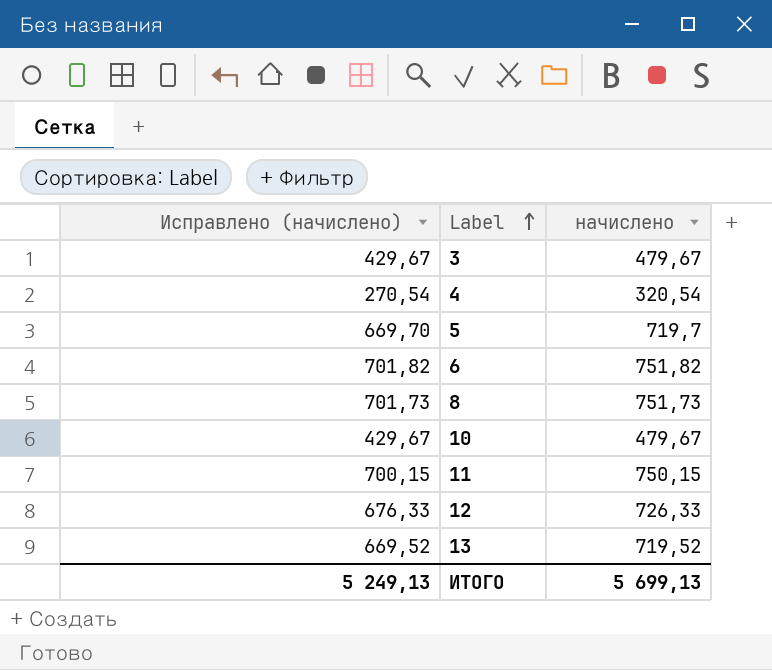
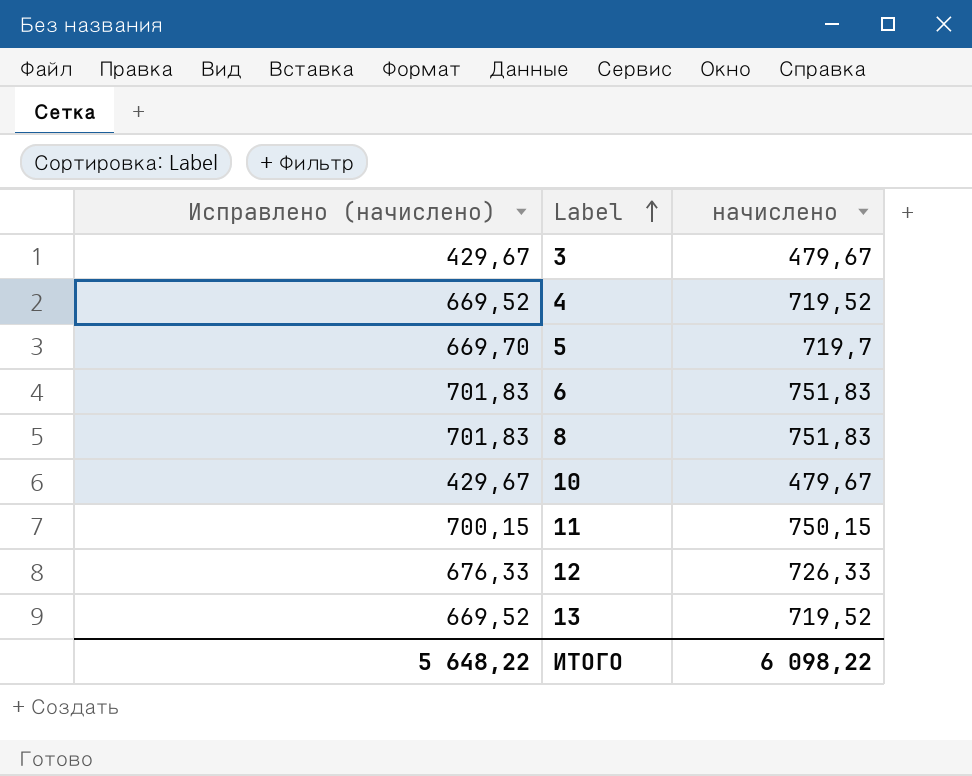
4 | Исправлено (начислено): 270,54 -> 669,52
4 | начислено: 320,54 -> 719,52
6 | Исправлено (начислено): 701,82 -> 701,83
6 | начислено: 751,82 -> 751,83
8 | Исправлено (начислено): 701,73 -> 701,83
8 | начислено: 751,73 -> 751,83
ИТОГО | Исправлено (начислено): 5 249,13 -> 5 648,22
ИТОГО | начислено: 5 699,13 -> 6 098,22

